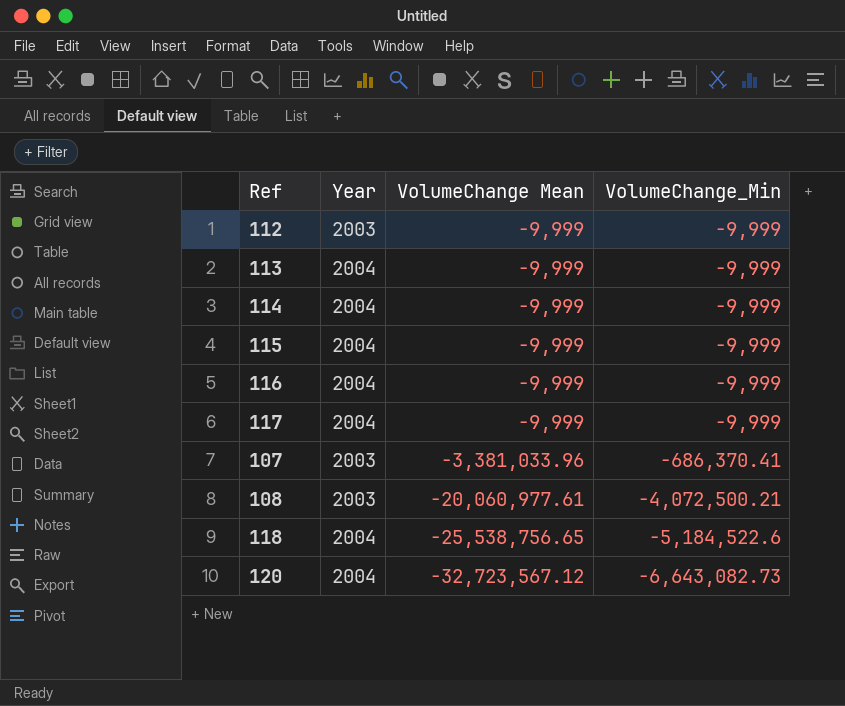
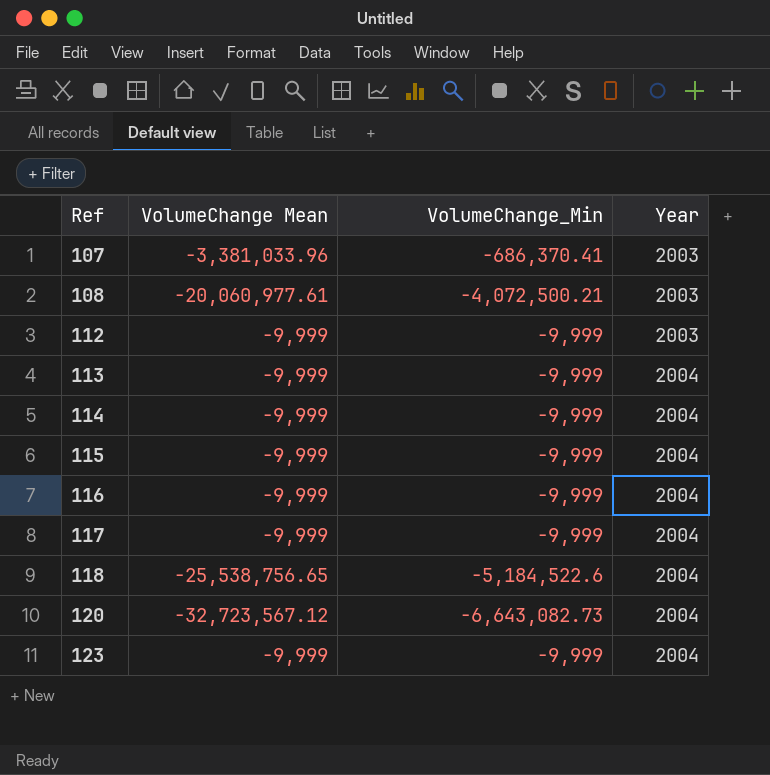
row order: VolumeChange Mean descending -> Ref ascending
column Year | position: 2 -> 4
row 123: none -> -9,999 | -9,999 | 2004

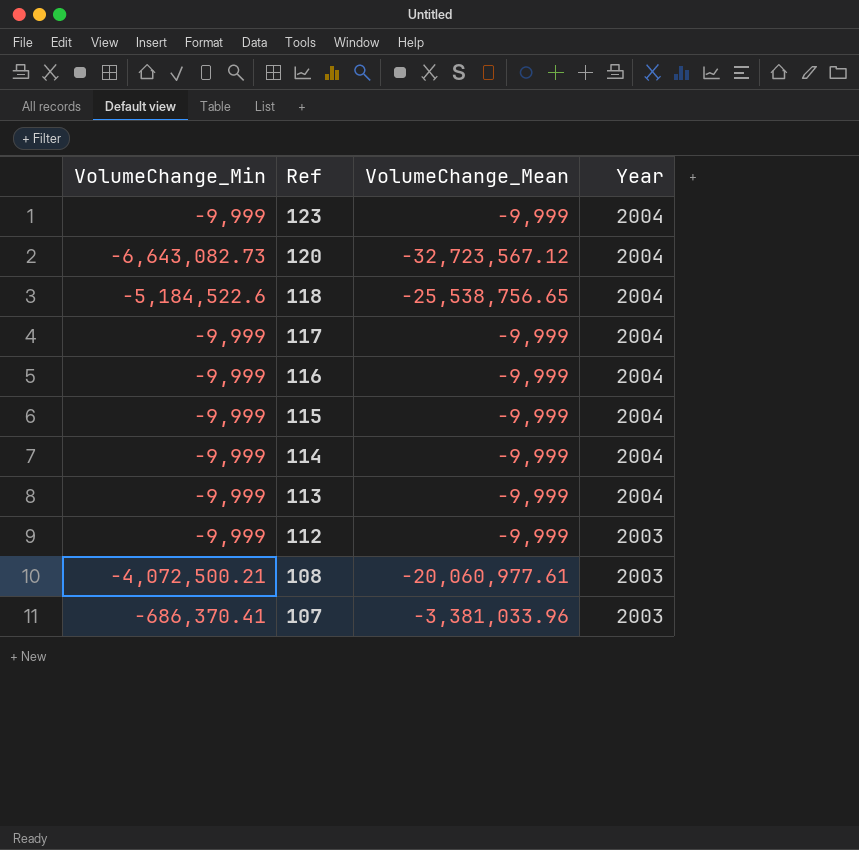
row order: Ref ascending -> Ref descending
column VolumeChange_Min | position: 3 -> 1
column name: VolumeChange Mean -> VolumeChange_Mean

